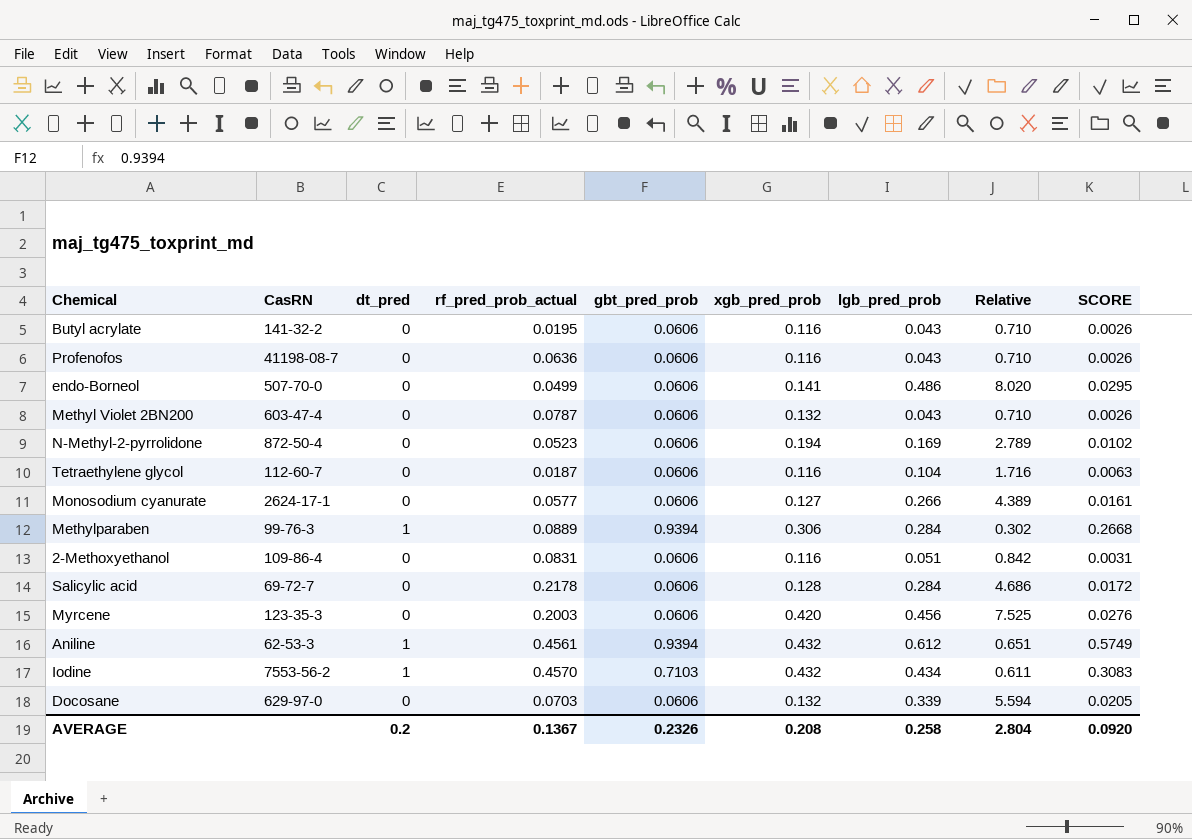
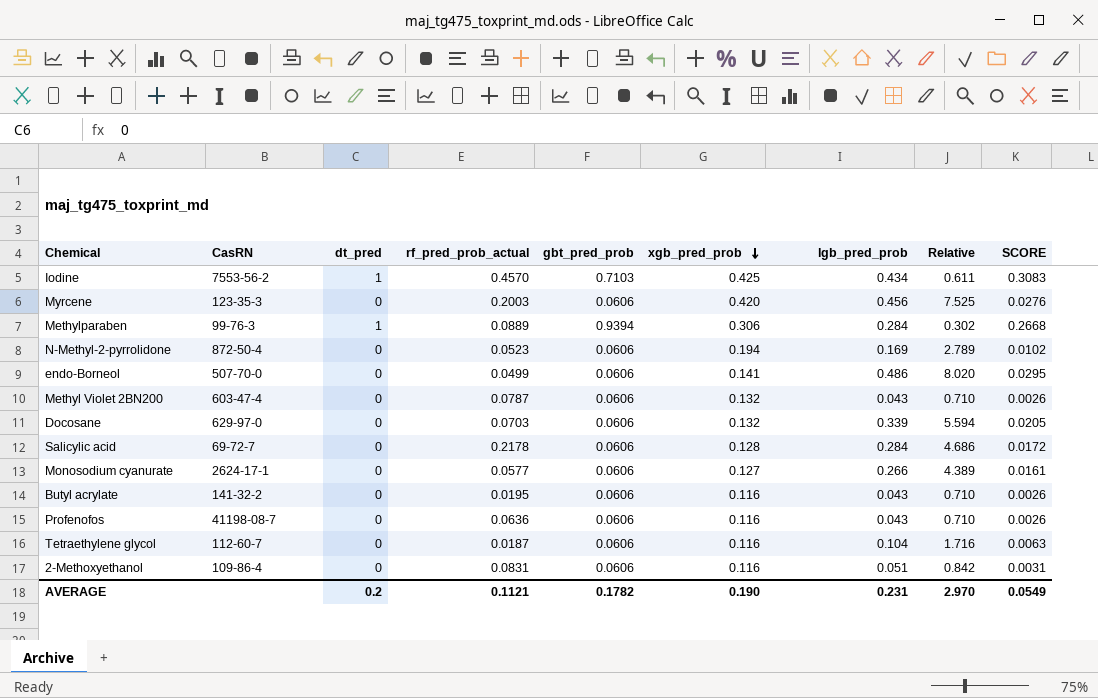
row order: none -> xgb_pred_prob descending
row Aniline: 62-53-3 | 1 | 0.4561 | 0.9394 | 0.432 | 0.612 | 0.651 | 0.5749 -> none
Iodine | xgb_pred_prob: 0.432 -> 0.425
AVERAGE | rf_pred_prob_actual: 0.1367 -> 0.1121
AVERAGE | gbt_pred_prob: 0.2326 -> 0.1782
AVERAGE | xgb_pred_prob: 0.208 -> 0.190
AVERAGE | lgb_pred_prob: 0.258 -> 0.231
AVERAGE | Relative: 2.804 -> 2.970
AVERAGE | SCORE: 0.0920 -> 0.0549

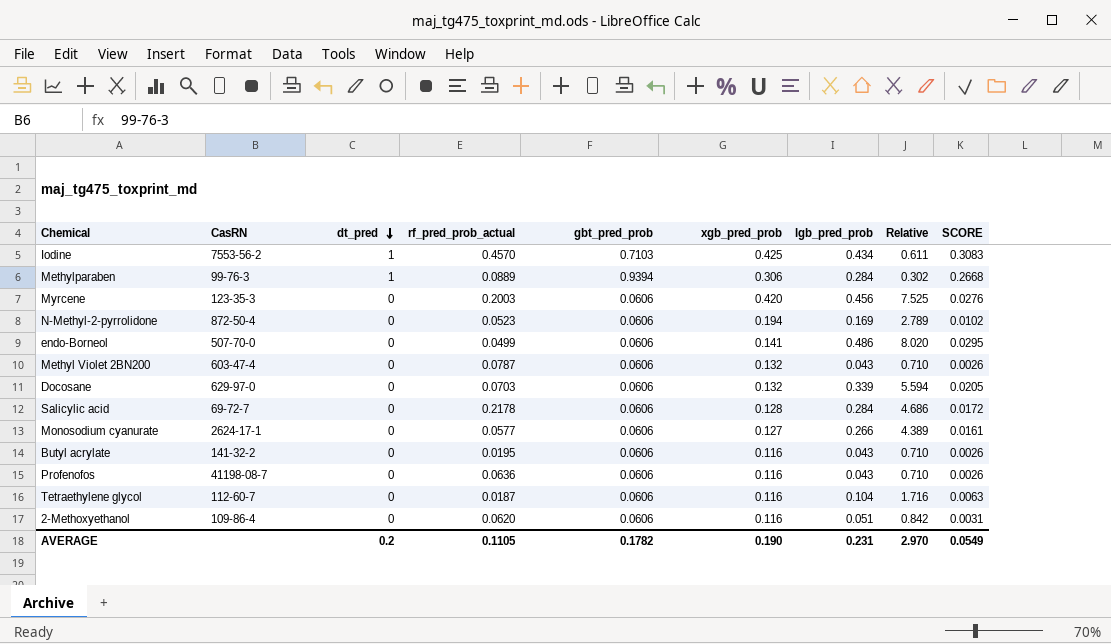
row order: xgb_pred_prob descending -> dt_pred descending
2-Methoxyethanol | rf_pred_prob_actual: 0.0831 -> 0.0620
AVERAGE | rf_pred_prob_actual: 0.1121 -> 0.1105

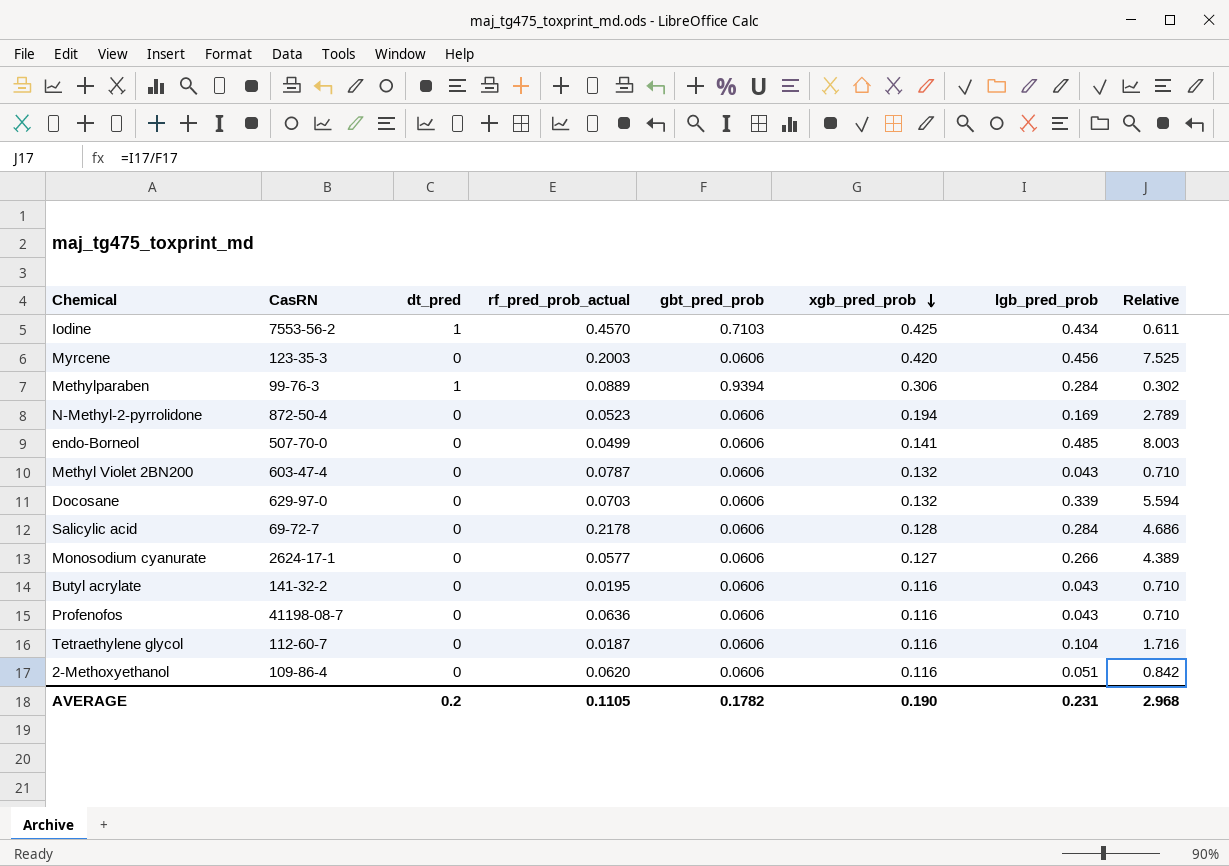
row order: dt_pred descending -> xgb_pred_prob descending
column SCORE | formula: [gbt_pred_prob] * [lgb_pred_prob] -> none
endo-Borneol | lgb_pred_prob: 0.486 -> 0.485
endo-Borneol | Relative: 8.020 -> 8.003
AVERAGE | Relative: 2.970 -> 2.968

